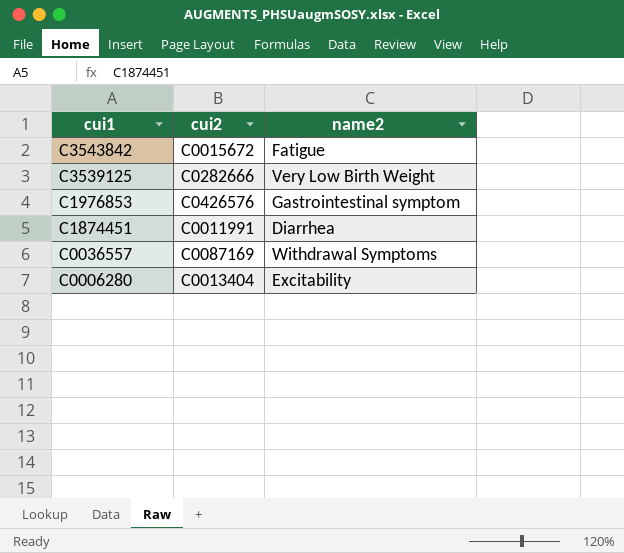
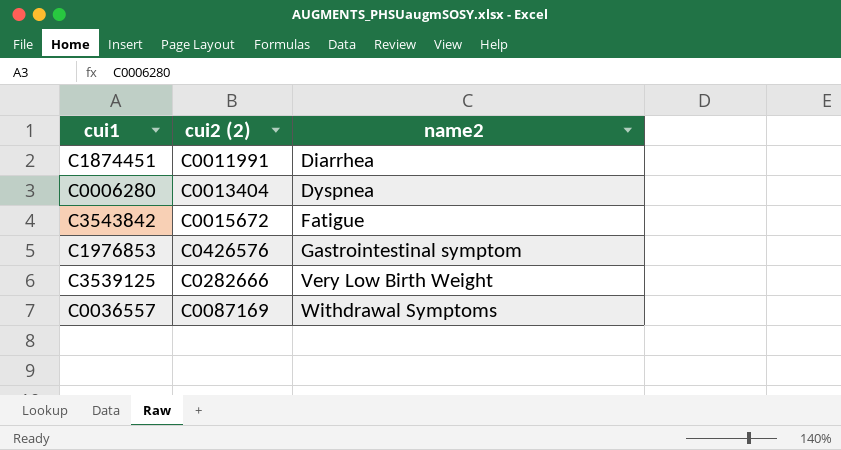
row order: cui1 descending -> name2 ascending
column name: cui2 -> cui2 (2)
C0006280 | name2: Excitability -> Dyspnea

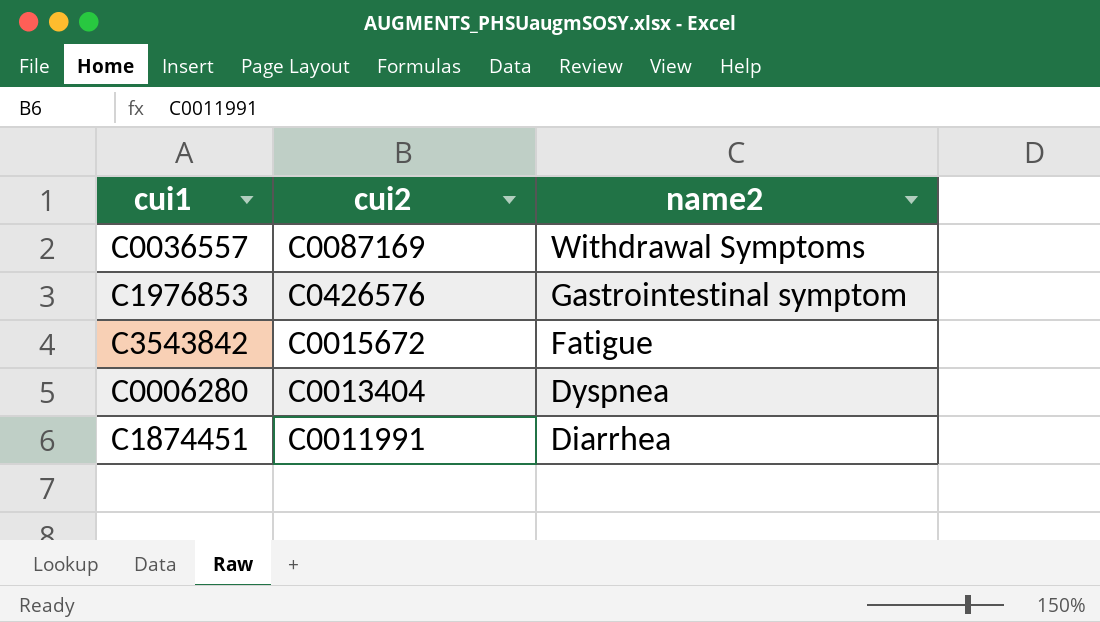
row order: name2 ascending -> name2 descending
column name: cui2 (2) -> cui2
row C3539125: C0282666 | Very Low Birth Weight -> none

